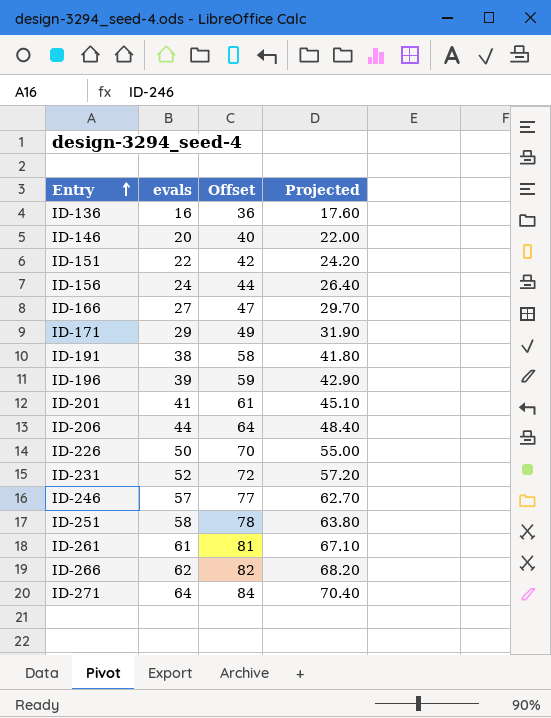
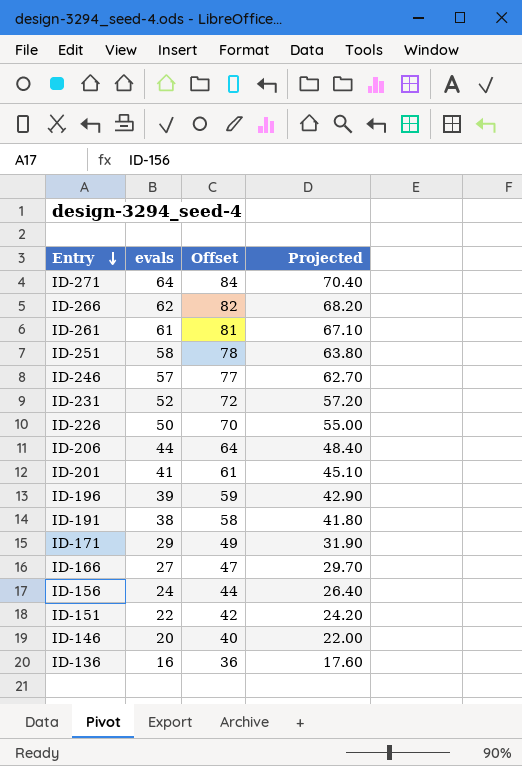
row order: Entry ascending -> Entry descending

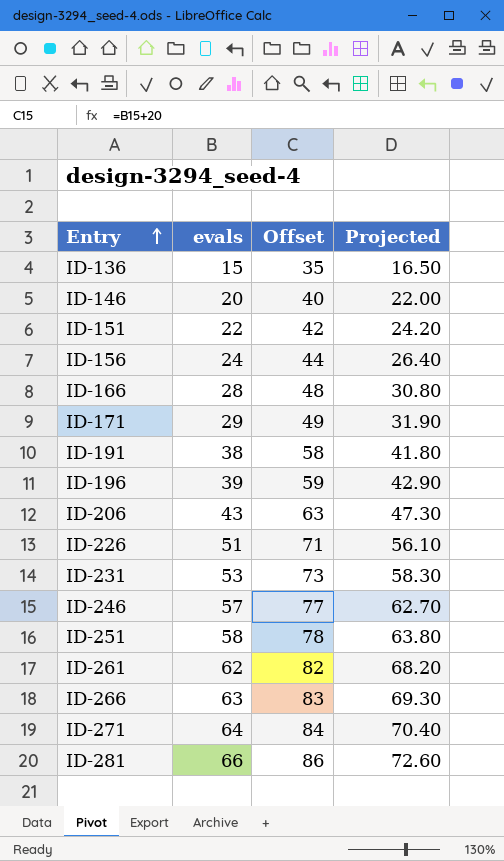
row order: Entry descending -> Entry ascending
row ID-201: 41 | 61 | 45.10 -> none
ID-136 | evals: 16 -> 15
ID-136 | Offset: 36 -> 35
ID-136 | Projected: 17.60 -> 16.50
ID-166 | evals: 27 -> 28
ID-166 | Offset: 47 -> 48
ID-166 | Projected: 29.70 -> 30.80
ID-206 | evals: 44 -> 43
ID-206 | Offset: 64 -> 63
ID-206 | Projected: 48.40 -> 47.30
ID-226 | evals: 50 -> 51
ID-226 | Offset: 70 -> 71
ID-226 | Projected: 55.00 -> 56.10
ID-231 | evals: 52 -> 53
ID-231 | Offset: 72 -> 73
ID-231 | Projected: 57.20 -> 58.30
ID-261 | evals: 61 -> 62
ID-261 | Offset: 81 -> 82
ID-261 | Projected: 67.10 -> 68.20
ID-266 | evals: 62 -> 63
ID-266 | Offset: 82 -> 83
ID-266 | Projected: 68.20 -> 69.30
row ID-281: none -> 66 | 86 | 72.60

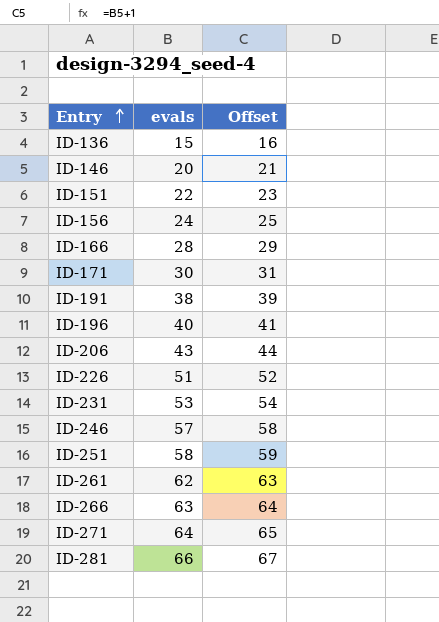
column Projected | formula: [evals] * 1.1 -> none
column Offset | formula: [evals] + 20 -> [evals] + 1
ID-171 | evals: 29 -> 30
ID-196 | evals: 39 -> 40

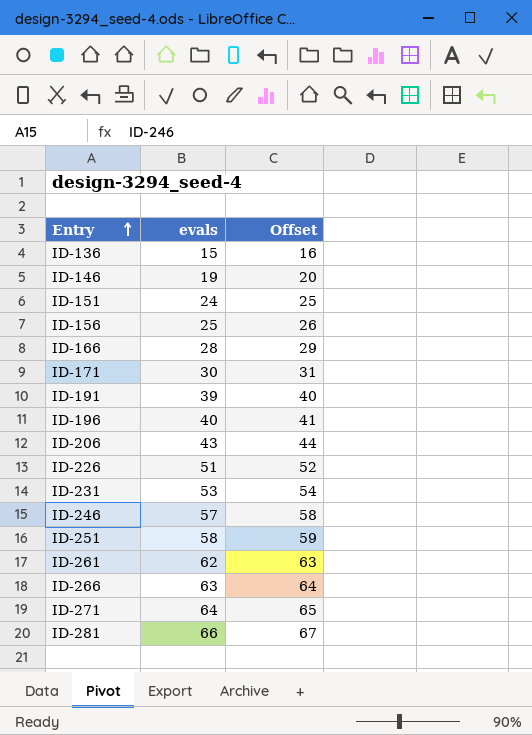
ID-146 | evals: 20 -> 19
ID-146 | Offset: 21 -> 20
ID-151 | evals: 22 -> 24
ID-151 | Offset: 23 -> 25
ID-156 | evals: 24 -> 25
ID-156 | Offset: 25 -> 26
ID-191 | evals: 38 -> 39
ID-191 | Offset: 39 -> 40

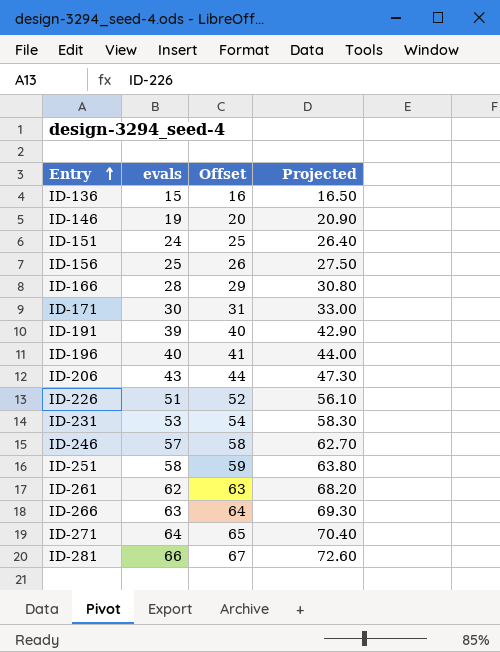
column Projected | formula: none -> [evals] * 1.1

